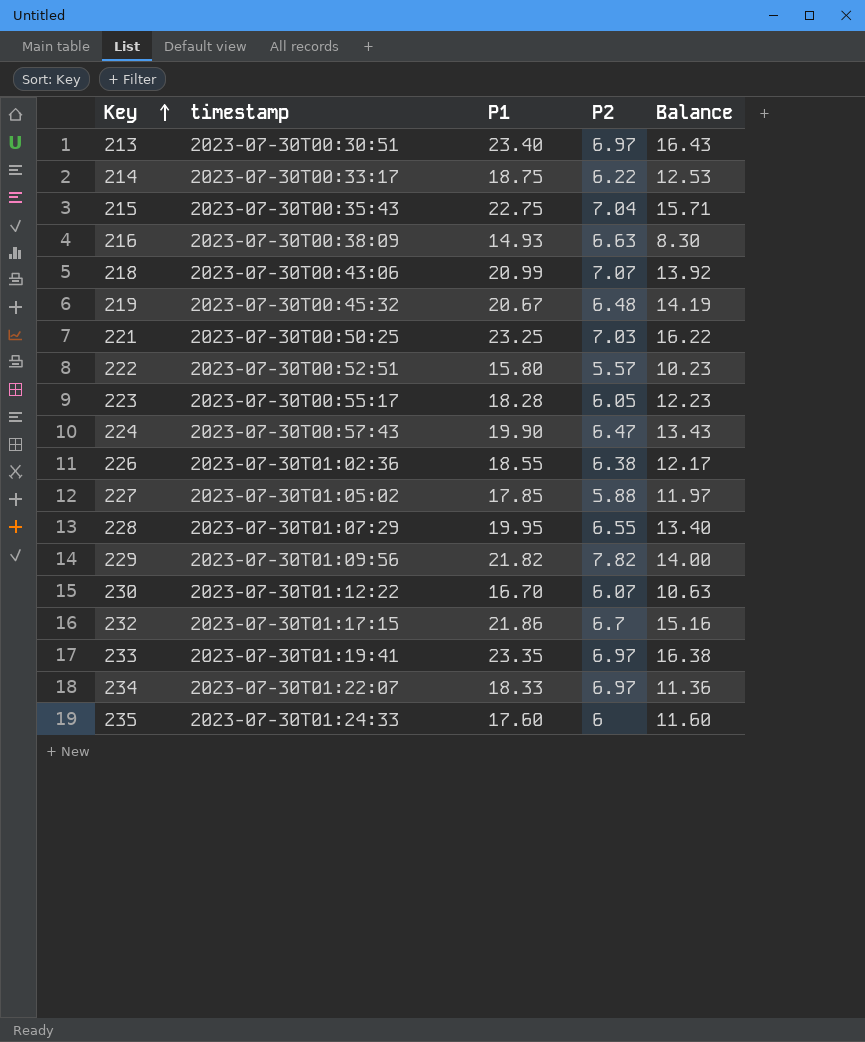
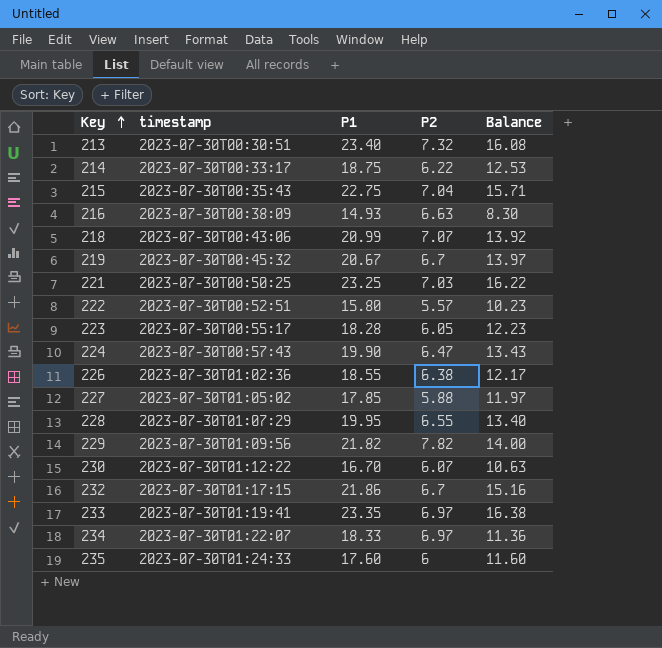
213 | P2: 6.97 -> 7.32
213 | Balance: 16.43 -> 16.08
219 | P2: 6.48 -> 6.7
219 | Balance: 14.19 -> 13.97

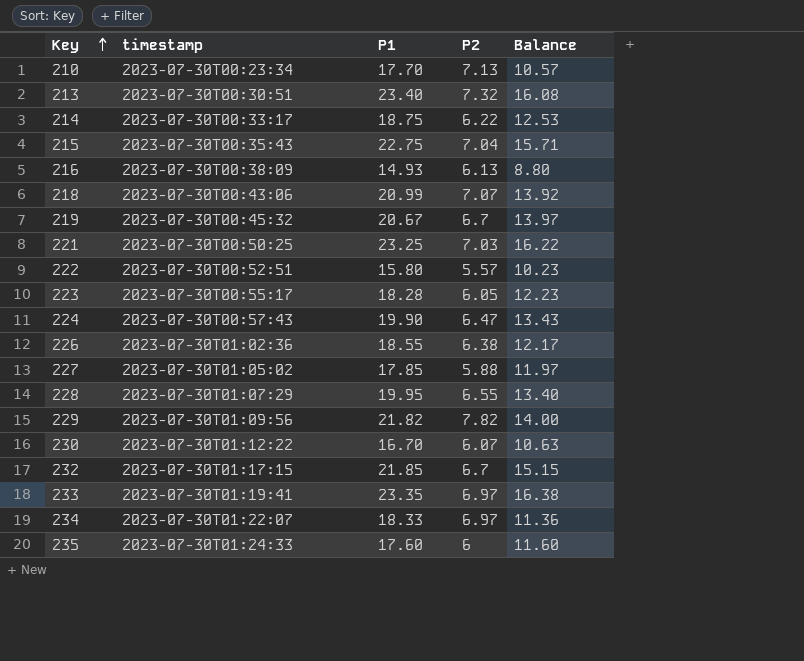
row 210: none -> 2023-07-30T00:23:34 | 17.70 | 7.13 | 10.57
216 | P2: 6.63 -> 6.13
216 | Balance: 8.30 -> 8.80
232 | P1: 21.86 -> 21.85
232 | Balance: 15.16 -> 15.15

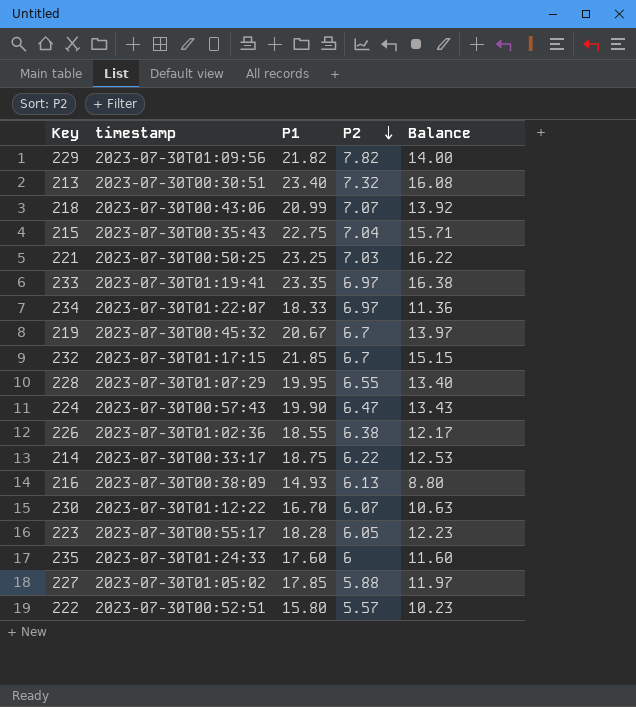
row order: Key ascending -> P2 descending
row 210: 2023-07-30T00:23:34 | 17.70 | 7.13 | 10.57 -> none

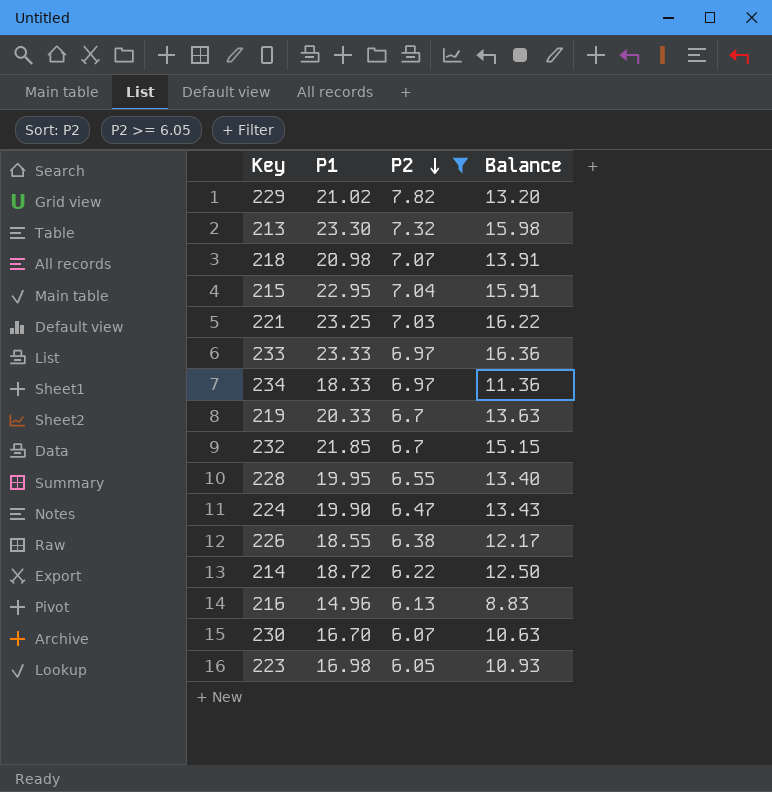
filter: none -> P2 >= 6.05
column timestamp | position: 2 -> none
229 | P1: 21.82 -> 21.02
229 | Balance: 14.00 -> 13.20
213 | P1: 23.40 -> 23.30
213 | Balance: 16.08 -> 15.98
218 | P1: 20.99 -> 20.98
218 | Balance: 13.92 -> 13.91
215 | P1: 22.75 -> 22.95
215 | Balance: 15.71 -> 15.91
233 | P1: 23.35 -> 23.33
233 | Balance: 16.38 -> 16.36
219 | P1: 20.67 -> 20.33
219 | Balance: 13.97 -> 13.63
214 | P1: 18.75 -> 18.72
214 | Balance: 12.53 -> 12.50
216 | P1: 14.93 -> 14.96
216 | Balance: 8.80 -> 8.83
223 | P1: 18.28 -> 16.98
223 | Balance: 12.23 -> 10.93

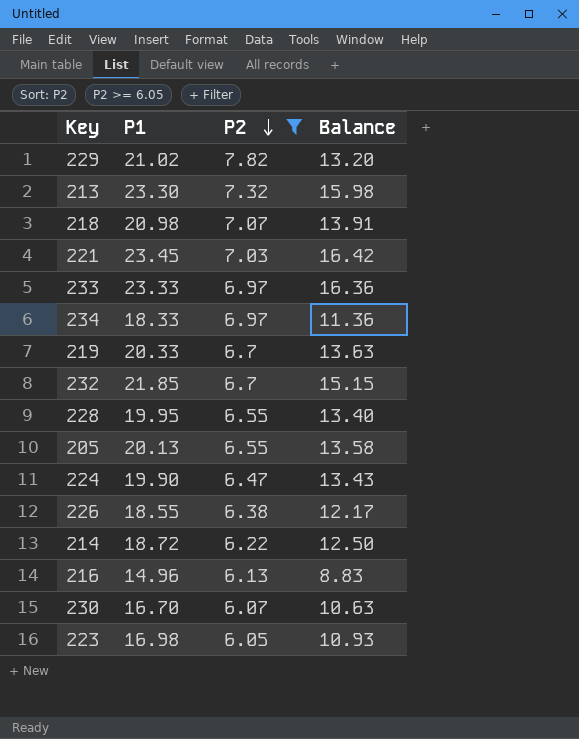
row 215: 22.95 | 7.04 | 15.91 -> none
221 | P1: 23.25 -> 23.45
221 | Balance: 16.22 -> 16.42
row 205: none -> 20.13 | 6.55 | 13.58

